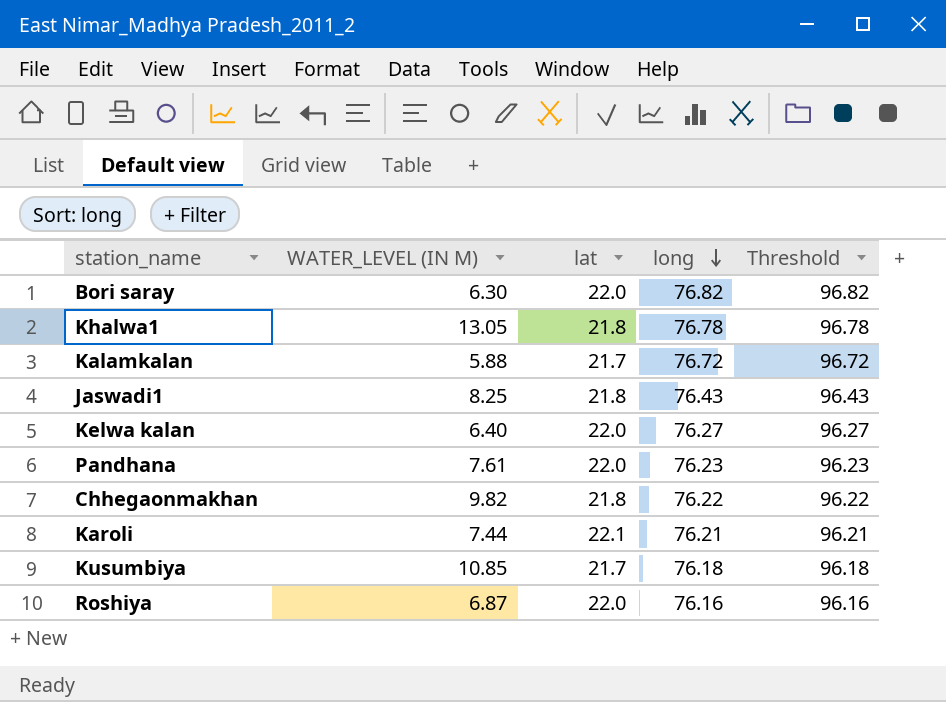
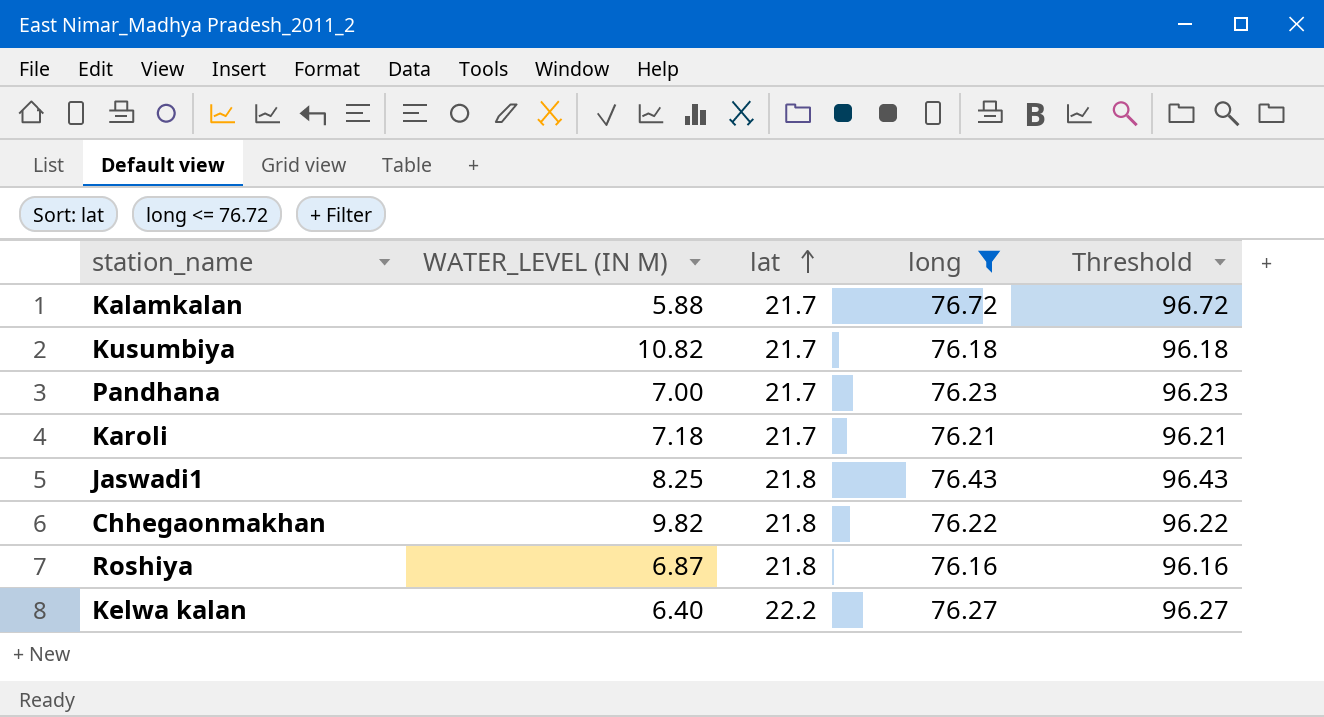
filter: none -> long <= 76.72
row order: long descending -> lat ascending
Kusumbiya | WATER_LEVEL (IN M): 10.85 -> 10.82
Pandhana | WATER_LEVEL (IN M): 7.61 -> 7.00
Pandhana | lat: 22.0 -> 21.7
Karoli | WATER_LEVEL (IN M): 7.44 -> 7.18
Karoli | lat: 22.1 -> 21.7
Roshiya | lat: 22.0 -> 21.8
Kelwa kalan | lat: 22.0 -> 22.2

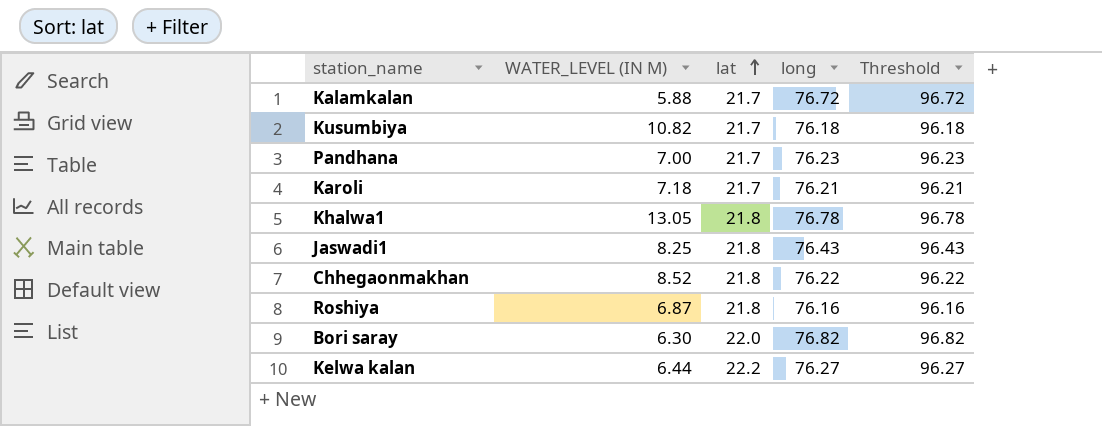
filter: long <= 76.72 -> none
Chhegaonmakhan | WATER_LEVEL (IN M): 9.82 -> 8.52
Kelwa kalan | WATER_LEVEL (IN M): 6.40 -> 6.44

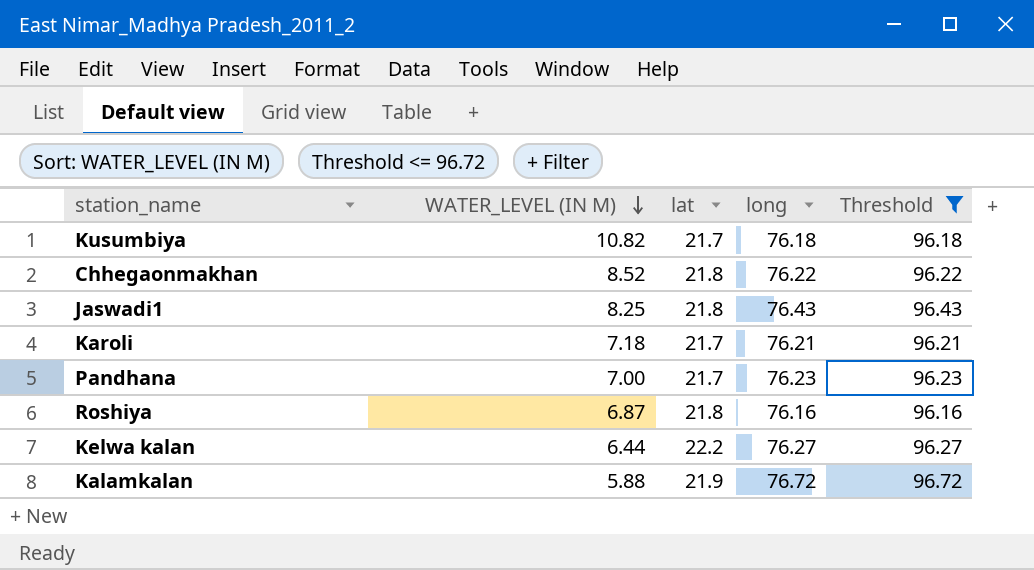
filter: none -> Threshold <= 96.72
row order: lat ascending -> WATER_LEVEL (IN M) descending
Kalamkalan | lat: 21.7 -> 21.9

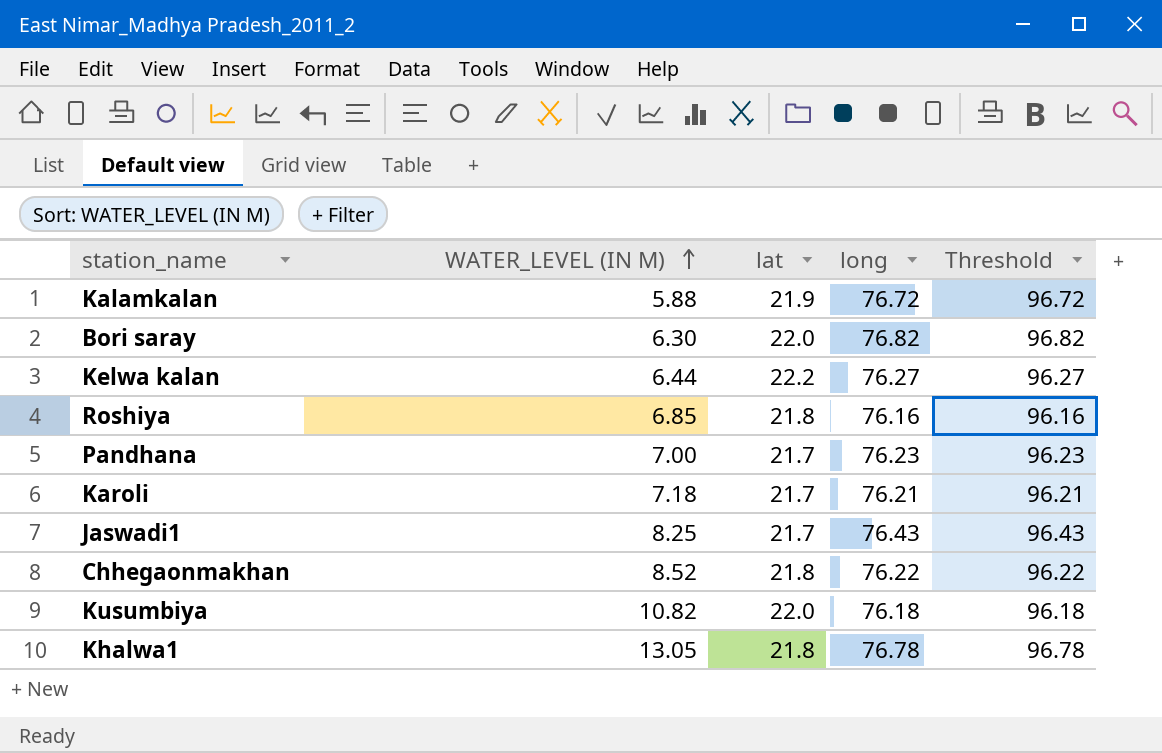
filter: Threshold <= 96.72 -> none
row order: WATER_LEVEL (IN M) descending -> WATER_LEVEL (IN M) ascending
Roshiya | WATER_LEVEL (IN M): 6.87 -> 6.85
Jaswadi1 | lat: 21.8 -> 21.7
Kusumbiya | lat: 21.7 -> 22.0

